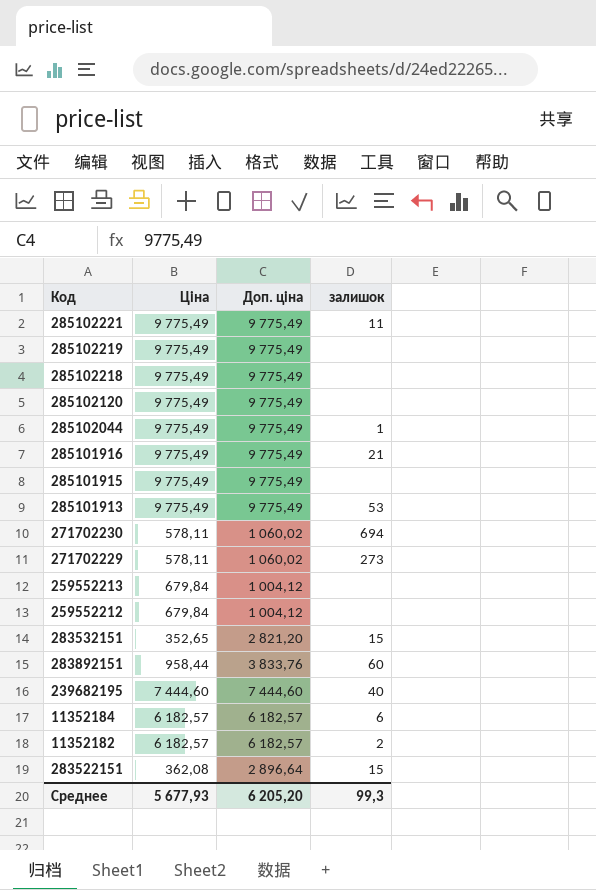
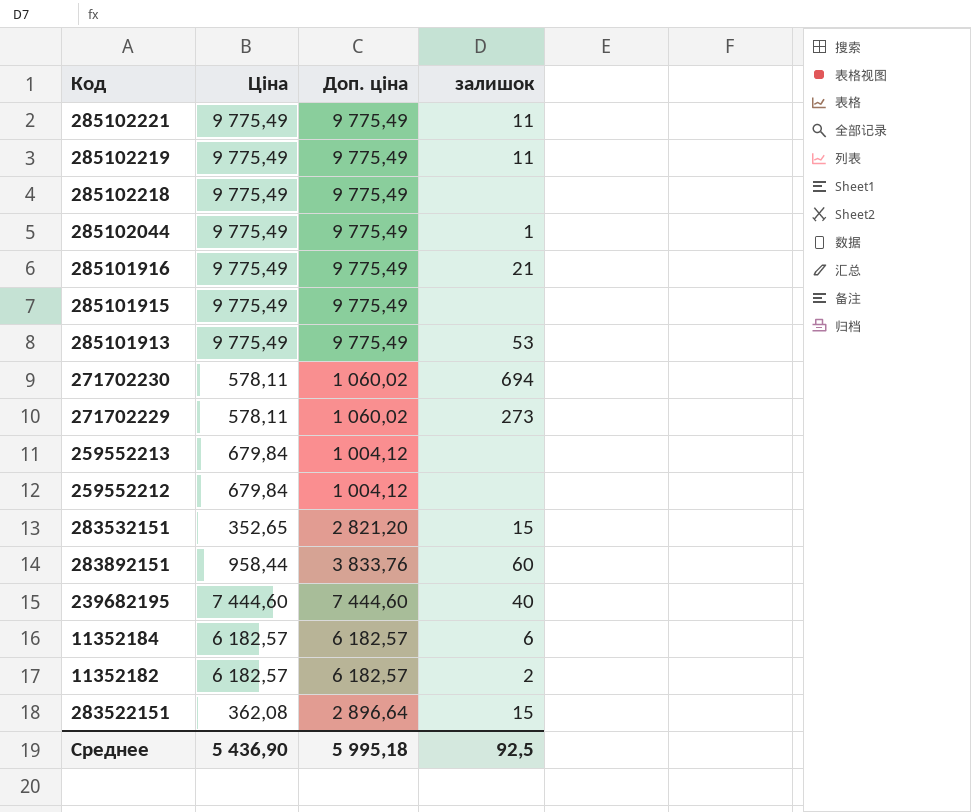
row 285102120: 9 775,49 | 9 775,49 | none -> none
285102219 | залишок: none -> 11
Среднее | Ціна: 5 677,93 -> 5 436,90
Среднее | Доп. ціна: 6 205,20 -> 5 995,18
Среднее | залишок: 99,3 -> 92,5

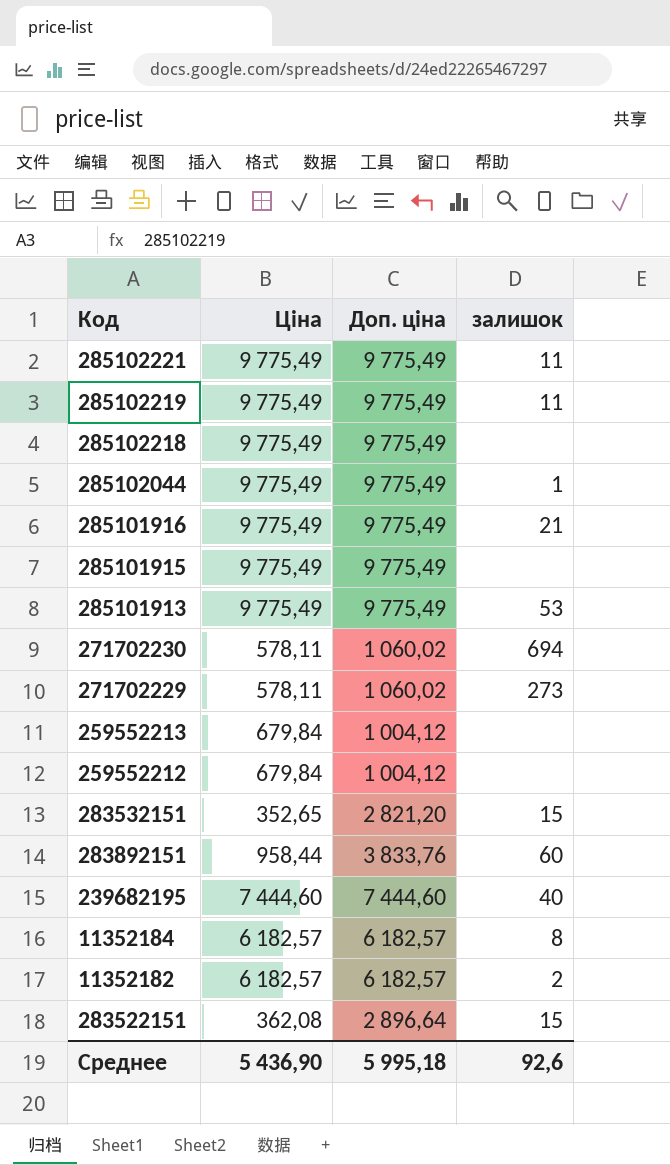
11352184 | залишок: 6 -> 8
Среднее | залишок: 92,5 -> 92,6

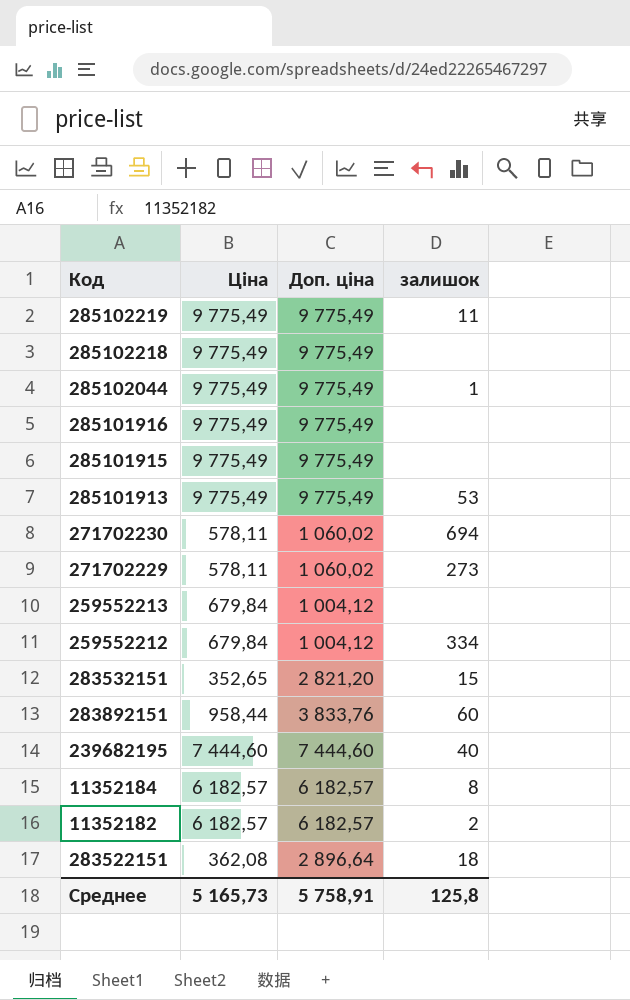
row 285102221: 9 775,49 | 9 775,49 | 11 -> none
285101916 | залишок: 21 -> none
259552212 | залишок: none -> 334
283522151 | залишок: 15 -> 18
Среднее | Ціна: 5 436,90 -> 5 165,73
Среднее | Доп. ціна: 5 995,18 -> 5 758,91
Среднее | залишок: 92,6 -> 125,8

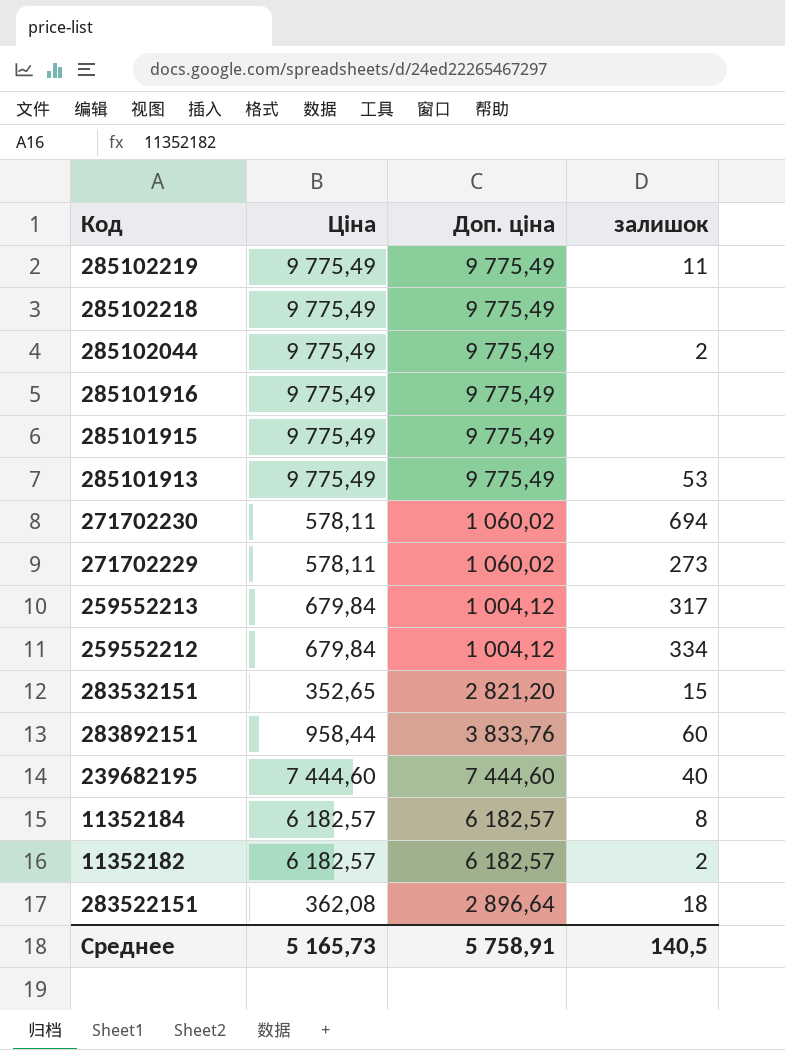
285102044 | залишок: 1 -> 2
259552213 | залишок: none -> 317
Среднее | залишок: 125,8 -> 140,5

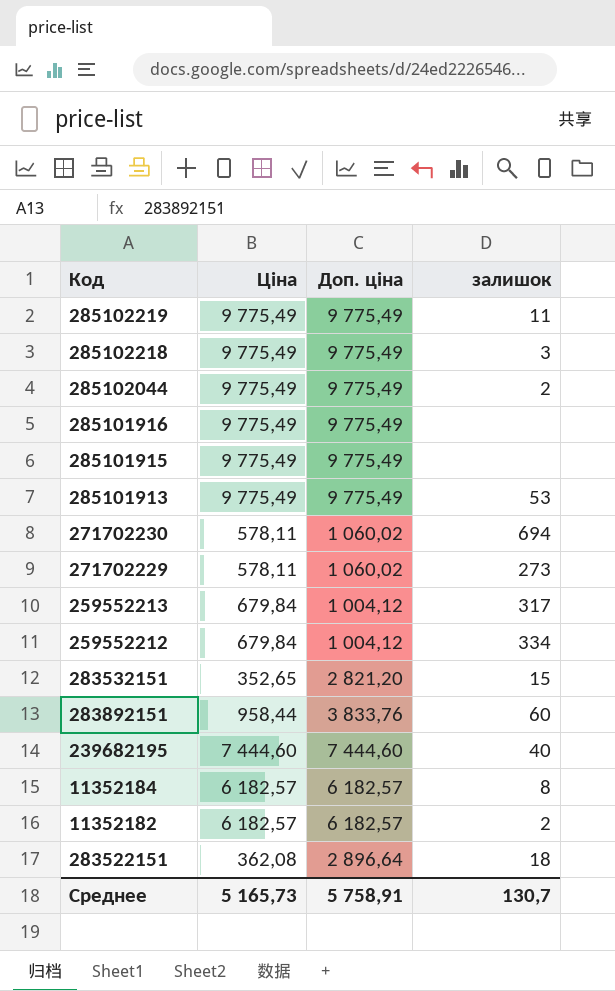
285102218 | залишок: none -> 3
Среднее | залишок: 140,5 -> 130,7

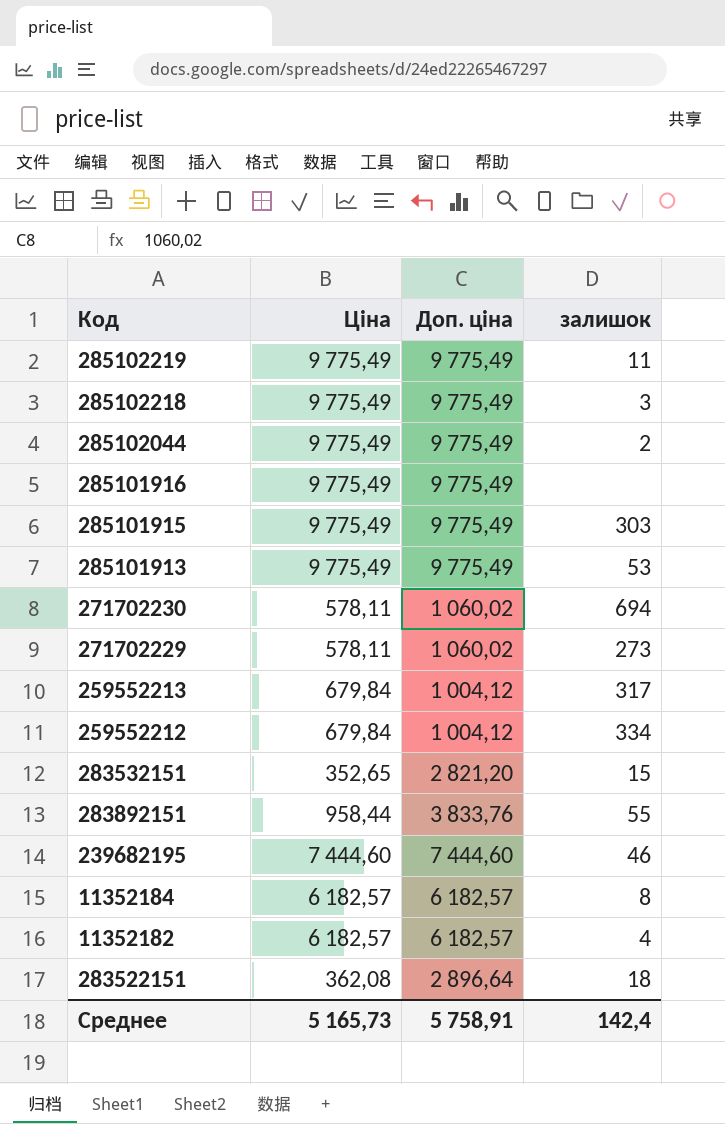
285101915 | залишок: none -> 303
283892151 | залишок: 60 -> 55
239682195 | залишок: 40 -> 46
11352182 | залишок: 2 -> 4
Среднее | залишок: 130,7 -> 142,4

